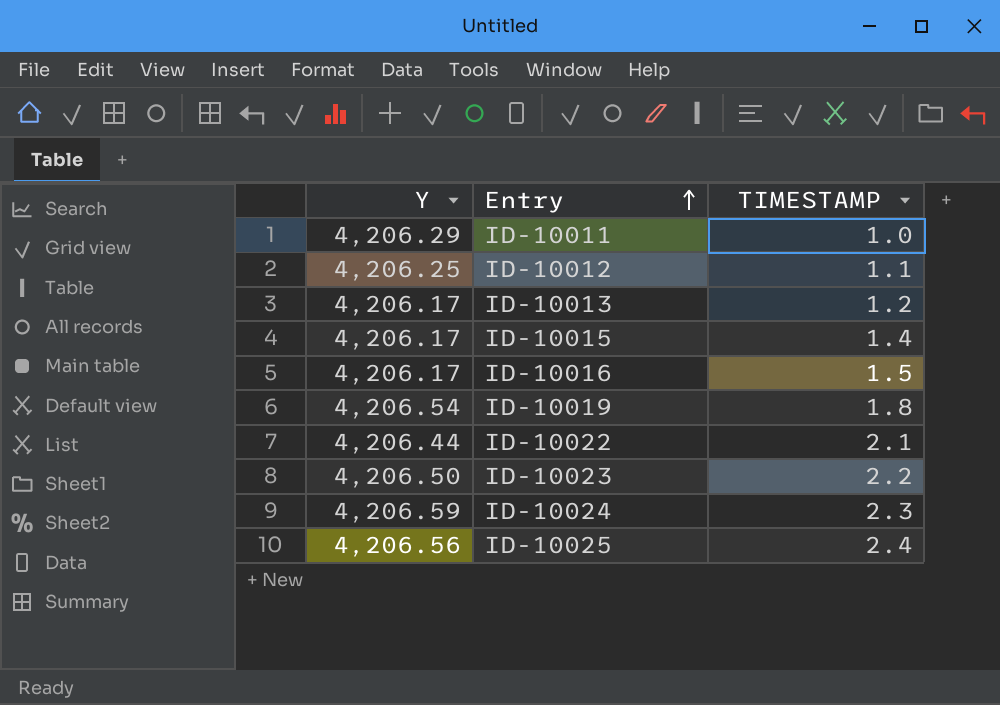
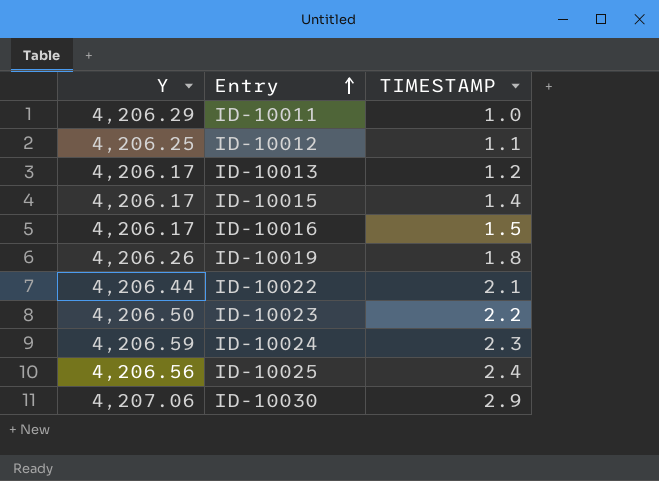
ID-10019 | Y: 4,206.54 -> 4,206.26
row ID-10030: none -> 4,207.06 | 2.9

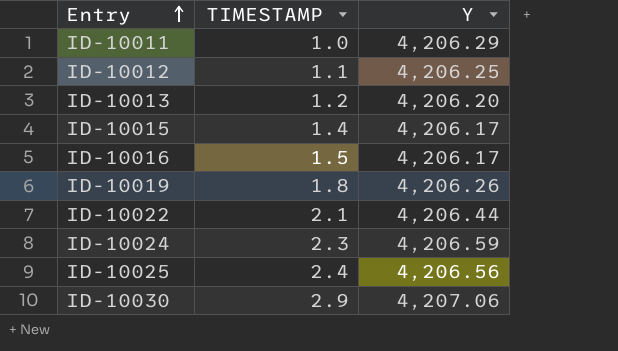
column Y | position: 1 -> 3
row ID-10023: 4,206.50 | 2.2 -> none
ID-10013 | Y: 4,206.17 -> 4,206.20

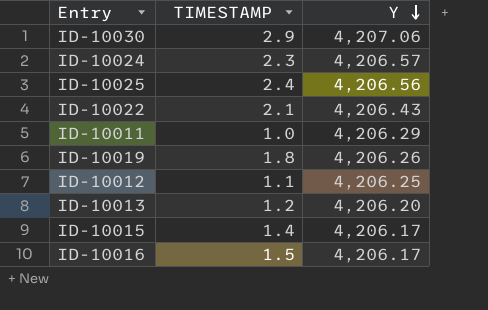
row order: Entry ascending -> Y descending
ID-10024 | Y: 4,206.59 -> 4,206.57
ID-10022 | Y: 4,206.44 -> 4,206.43

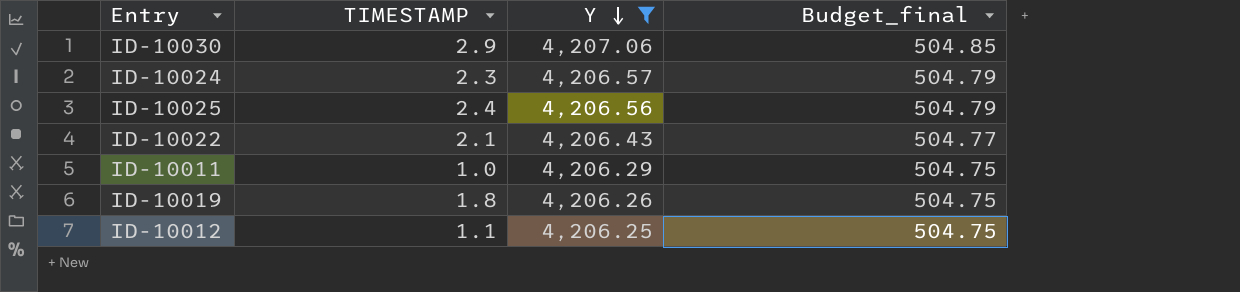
filter: none -> Y >= 4,206.25
column Budget_final | formula: none -> [Y] * 0.12

